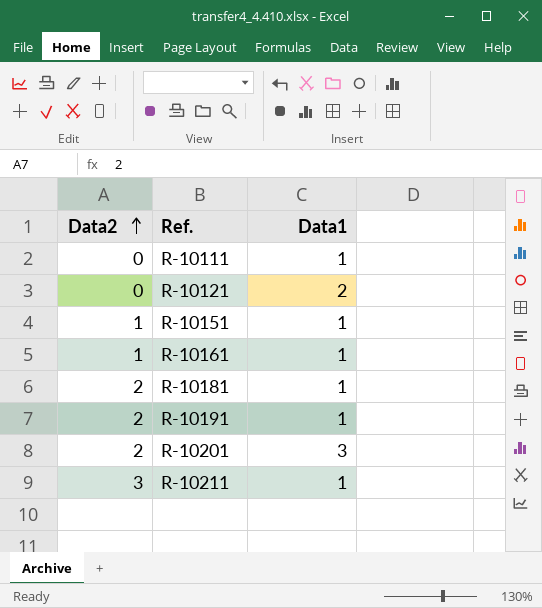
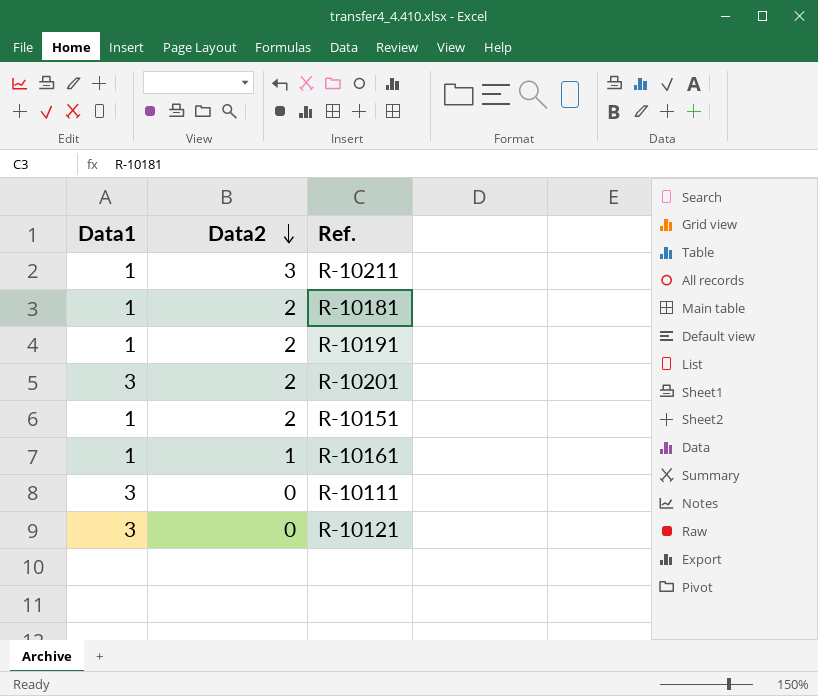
row order: Data2 ascending -> Data2 descending
column Data1 | position: 3 -> 1
R-10151 | Data2: 1 -> 2
R-10111 | Data1: 1 -> 3
R-10121 | Data1: 2 -> 3

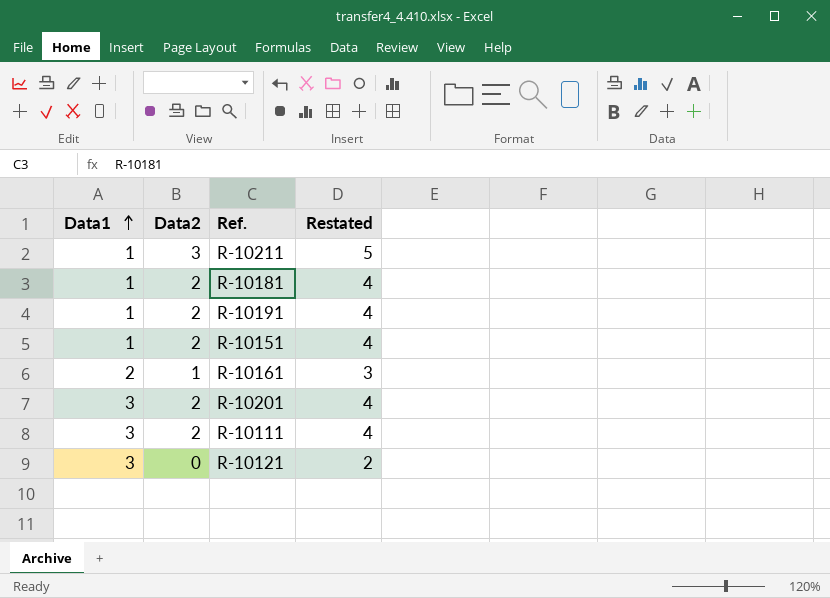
row order: Data2 descending -> Data1 ascending
column Restated | formula: none -> [Data2] + 2
R-10161 | Data1: 1 -> 2
R-10111 | Data2: 0 -> 2

